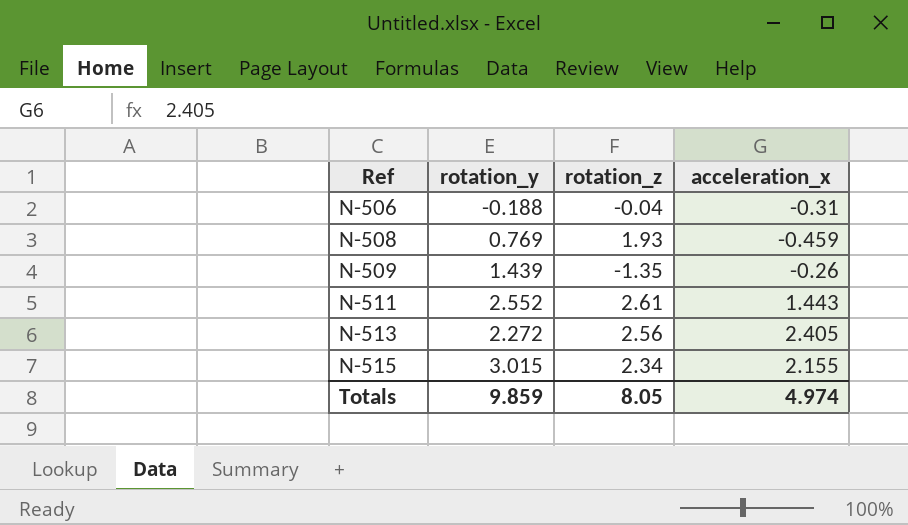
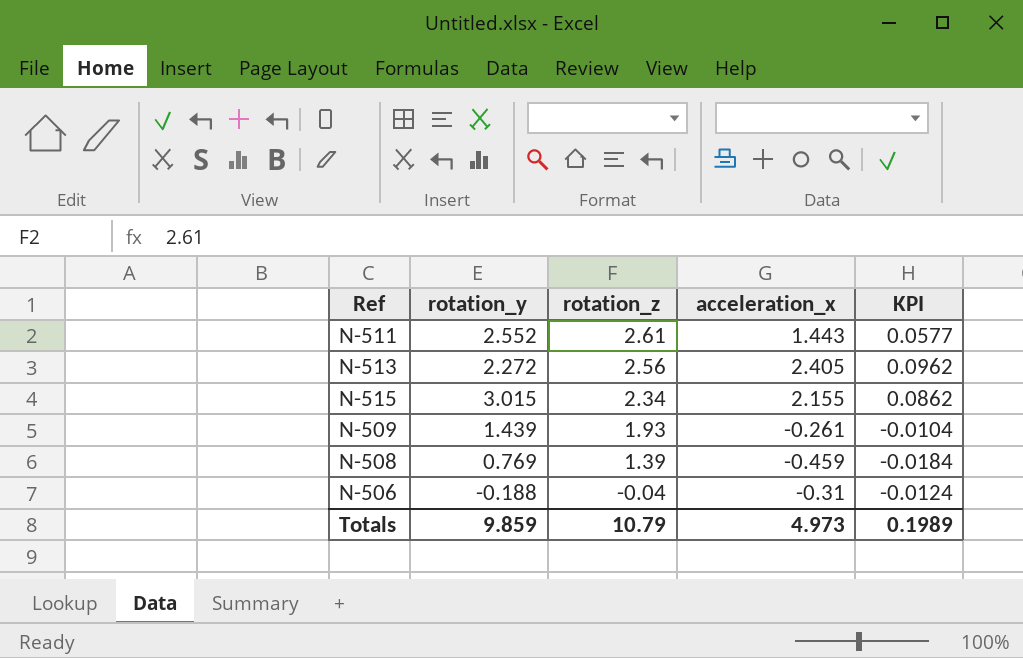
row order: Ref ascending -> rotation_z descending
column KPI | formula: none -> [acceleration_x] * 0.04
N-509 | rotation_z: -1.35 -> 1.93
N-509 | acceleration_x: -0.26 -> -0.261
N-508 | rotation_z: 1.93 -> 1.39
Totals | rotation_z: 8.05 -> 10.79
Totals | acceleration_x: 4.974 -> 4.973

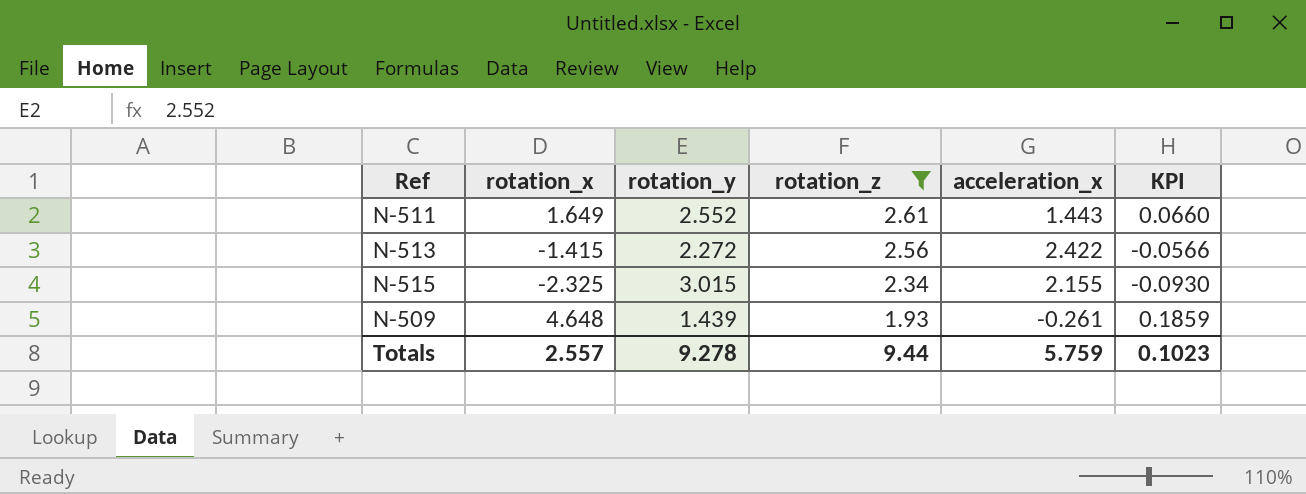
filter: none -> rotation_z >= 1.93
column rotation_x | position: none -> 2
column KPI | formula: [acceleration_x] * 0.04 -> [rotation_x] * 0.04
N-513 | acceleration_x: 2.405 -> 2.422
Totals | rotation_y: 9.859 -> 9.278
Totals | rotation_z: 10.79 -> 9.44
Totals | acceleration_x: 4.973 -> 5.759
Totals | KPI: 0.1989 -> 0.1023

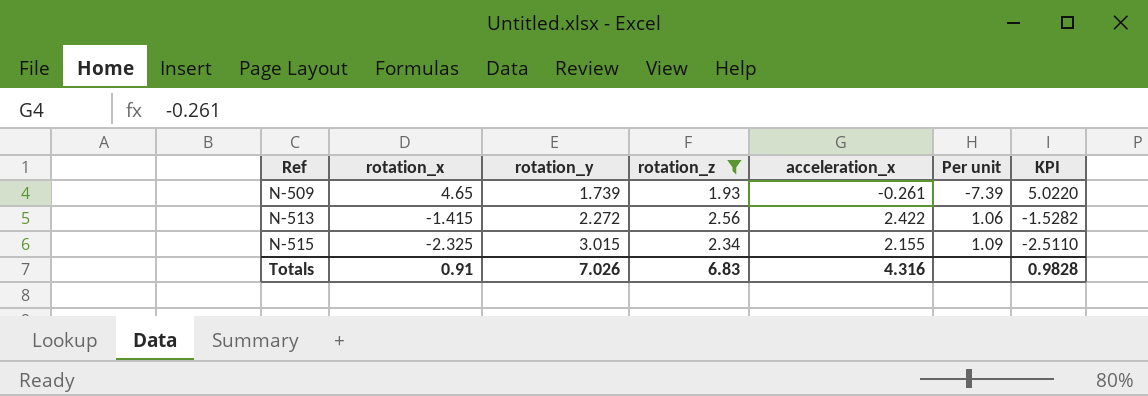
row order: rotation_z descending -> Ref ascending
column Per unit | formula: none -> [rotation_z] / [acceleration_x]
column KPI | formula: [rotation_x] * 0.04 -> [rotation_x] * 1.08
row N-511: 1.649 | 2.552 | 2.61 | 1.443 | 0.0660 -> none
N-509 | rotation_x: 4.648 -> 4.65
N-509 | rotation_y: 1.439 -> 1.739
Totals | rotation_x: 2.557 -> 0.91
Totals | rotation_y: 9.278 -> 7.026
Totals | rotation_z: 9.44 -> 6.83
Totals | acceleration_x: 5.759 -> 4.316
Totals | KPI: 0.1023 -> 0.9828

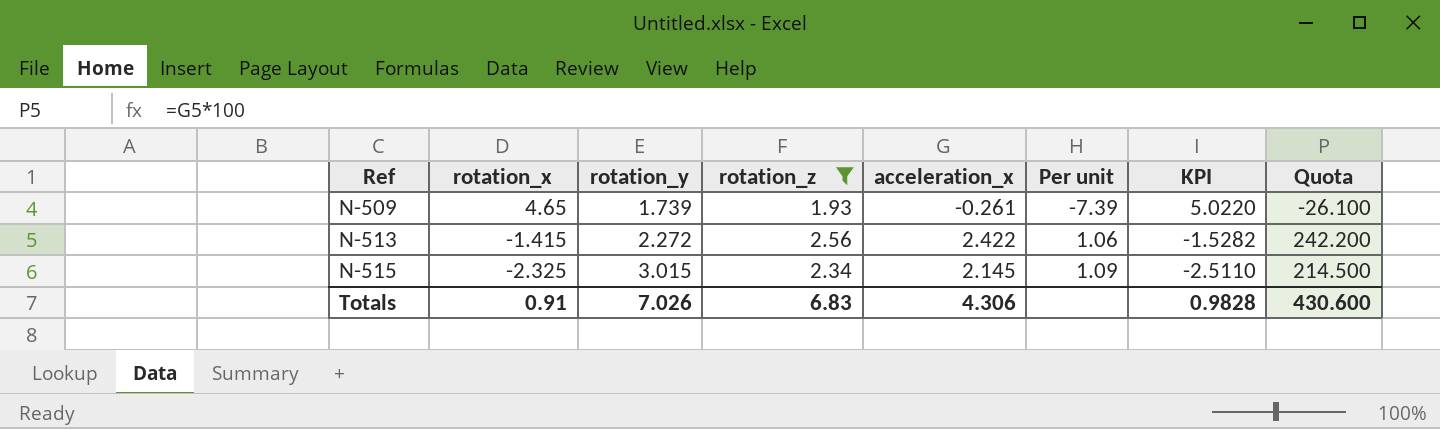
column Quota | formula: none -> [acceleration_x] * 100
N-515 | acceleration_x: 2.155 -> 2.145
Totals | acceleration_x: 4.316 -> 4.306

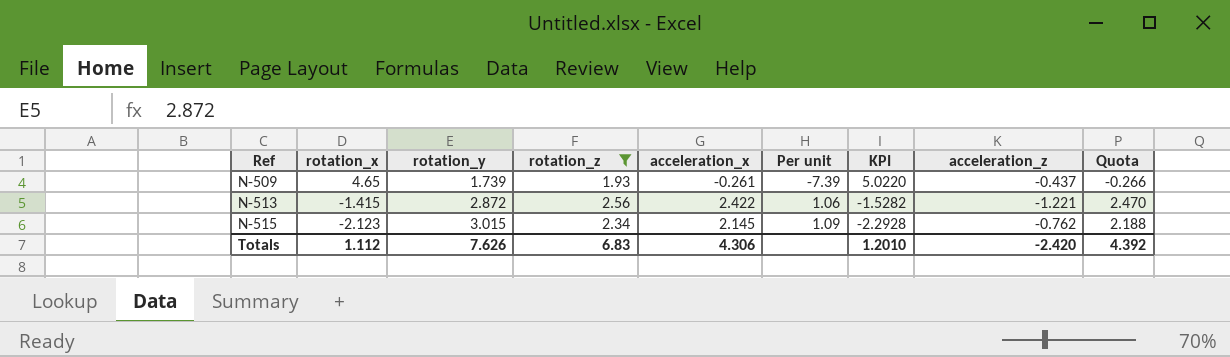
column acceleration_z | position: none -> 8
column Quota | formula: [acceleration_x] * 100 -> [acceleration_x] * 1.02
N-513 | rotation_y: 2.272 -> 2.872
N-515 | rotation_x: -2.325 -> -2.123
N-515 | KPI: -2.5110 -> -2.2928
Totals | rotation_x: 0.91 -> 1.112
Totals | rotation_y: 7.026 -> 7.626
Totals | KPI: 0.9828 -> 1.2010
Totals | Quota: 430.600 -> 4.392

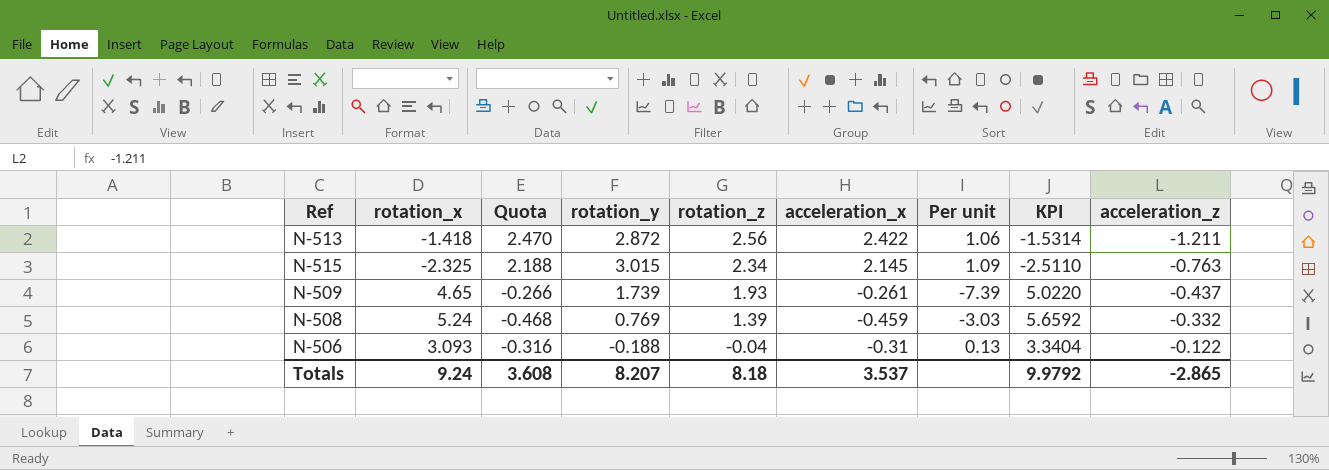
filter: rotation_z >= 1.93 -> none
row order: Ref ascending -> rotation_z descending
column Quota | position: 9 -> 3
N-513 | rotation_x: -1.415 -> -1.418
N-513 | KPI: -1.5282 -> -1.5314
N-513 | acceleration_z: -1.221 -> -1.211
N-515 | rotation_x: -2.123 -> -2.325
N-515 | KPI: -2.2928 -> -2.5110
N-515 | acceleration_z: -0.762 -> -0.763
Totals | rotation_x: 1.112 -> 9.24
Totals | Quota: 4.392 -> 3.608
Totals | rotation_y: 7.626 -> 8.207
Totals | rotation_z: 6.83 -> 8.18
Totals | acceleration_x: 4.306 -> 3.537
Totals | KPI: 1.2010 -> 9.9792
Totals | acceleration_z: -2.420 -> -2.865

